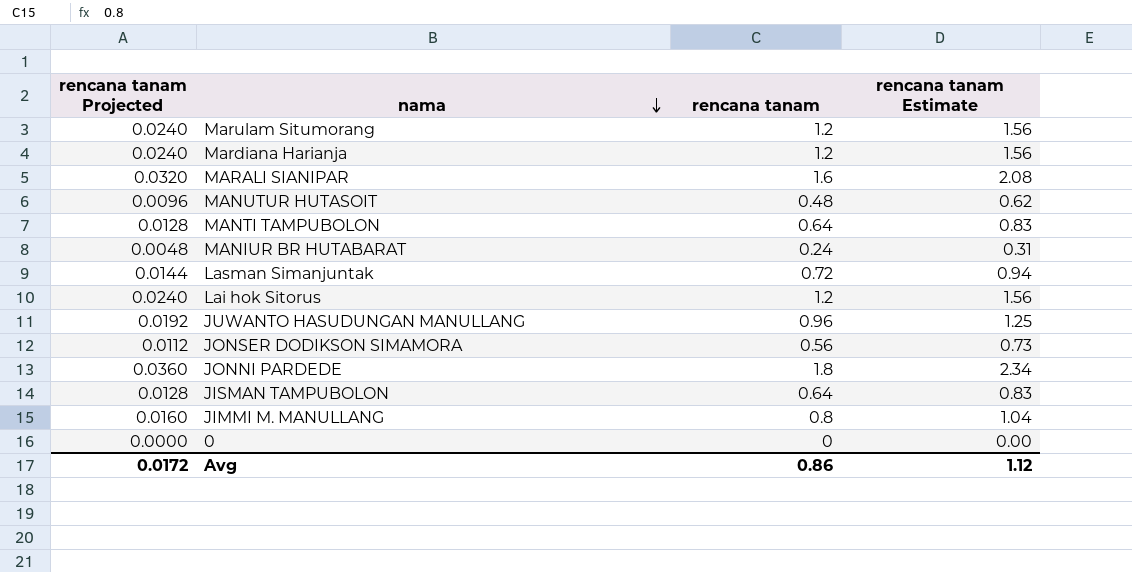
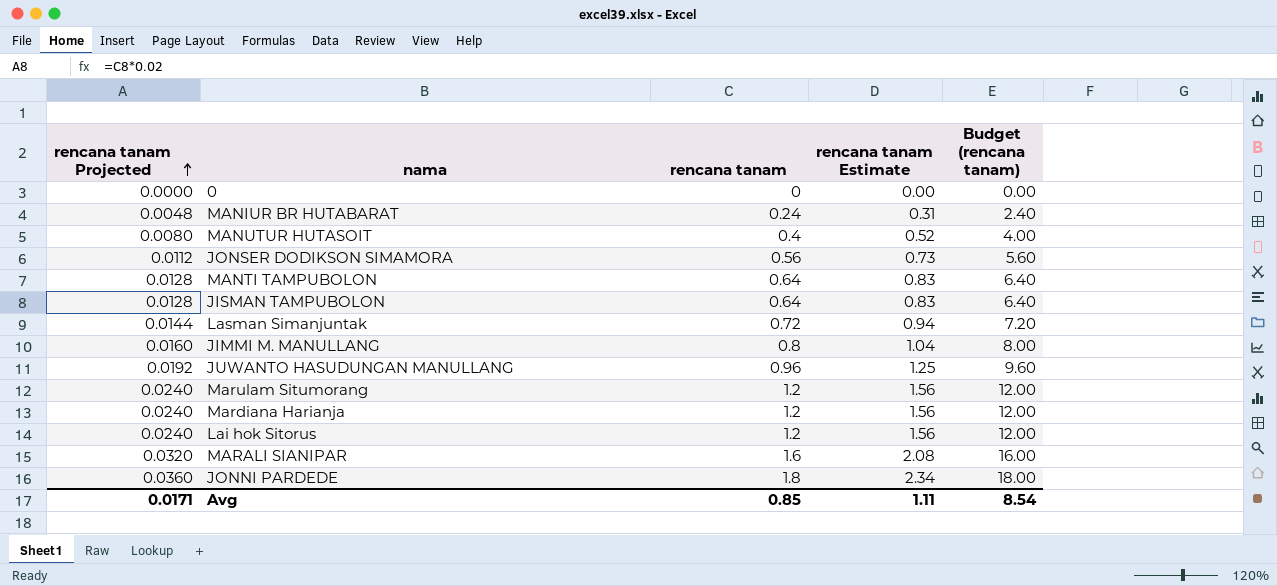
row order: nama descending -> rencana tanam Projected ascending
column Budget (rencana tanam) | formula: none -> [rencana tanam] * 10
MANUTUR HUTASOIT | rencana tanam Projected: 0.0096 -> 0.0080
MANUTUR HUTASOIT | rencana tanam: 0.48 -> 0.4
MANUTUR HUTASOIT | rencana tanam Estimate: 0.62 -> 0.52
Avg | rencana tanam Projected: 0.0172 -> 0.0171
Avg | rencana tanam: 0.86 -> 0.85
Avg | rencana tanam Estimate: 1.12 -> 1.11

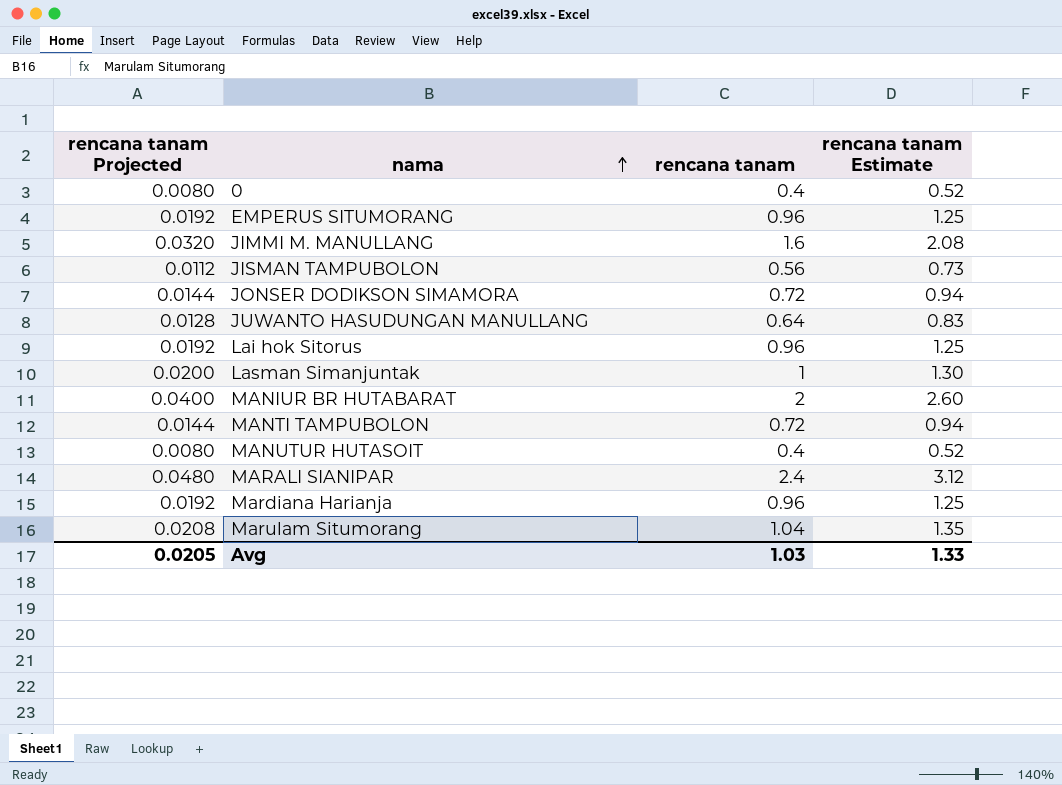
row order: rencana tanam Projected ascending -> nama ascending
column Budget (rencana tanam) | formula: [rencana tanam] * 10 -> none
row JONNI PARDEDE: 0.0360 | 1.8 | 2.34 | 18.00 -> none
0 | rencana tanam Projected: 0.0000 -> 0.0080
0 | rencana tanam: 0 -> 0.4
0 | rencana tanam Estimate: 0.00 -> 0.52
row EMPERUS SITUMORANG: none -> 0.0192 | 0.96 | 1.25
JIMMI M. MANULLANG | rencana tanam Projected: 0.0160 -> 0.0320
JIMMI M. MANULLANG | rencana tanam: 0.8 -> 1.6
JIMMI M. MANULLANG | rencana tanam Estimate: 1.04 -> 2.08
JISMAN TAMPUBOLON | rencana tanam Projected: 0.0128 -> 0.0112
JISMAN TAMPUBOLON | rencana tanam: 0.64 -> 0.56
JISMAN TAMPUBOLON | rencana tanam Estimate: 0.83 -> 0.73
JONSER DODIKSON SIMAMORA | rencana tanam Projected: 0.0112 -> 0.0144
JONSER DODIKSON SIMAMORA | rencana tanam: 0.56 -> 0.72
JONSER DODIKSON SIMAMORA | rencana tanam Estimate: 0.73 -> 0.94
JUWANTO HASUDUNGAN MANULLANG | rencana tanam Projected: 0.0192 -> 0.0128
JUWANTO HASUDUNGAN MANULLANG | rencana tanam: 0.96 -> 0.64
JUWANTO HASUDUNGAN MANULLANG | rencana tanam Estimate: 1.25 -> 0.83
Lai hok Sitorus | rencana tanam Projected: 0.0240 -> 0.0192
Lai hok Sitorus | rencana tanam: 1.2 -> 0.96
Lai hok Sitorus | rencana tanam Estimate: 1.56 -> 1.25
Lasman Simanjuntak | rencana tanam Projected: 0.0144 -> 0.0200
Lasman Simanjuntak | rencana tanam: 0.72 -> 1
Lasman Simanjuntak | rencana tanam Estimate: 0.94 -> 1.30
MANIUR BR HUTABARAT | rencana tanam Projected: 0.0048 -> 0.0400
MANIUR BR HUTABARAT | rencana tanam: 0.24 -> 2
MANIUR BR HUTABARAT | rencana tanam Estimate: 0.31 -> 2.60
MANTI TAMPUBOLON | rencana tanam Projected: 0.0128 -> 0.0144
MANTI TAMPUBOLON | rencana tanam: 0.64 -> 0.72
MANTI TAMPUBOLON | rencana tanam Estimate: 0.83 -> 0.94
MARALI SIANIPAR | rencana tanam Projected: 0.0320 -> 0.0480
MARALI SIANIPAR | rencana tanam: 1.6 -> 2.4
MARALI SIANIPAR | rencana tanam Estimate: 2.08 -> 3.12
Mardiana Harianja | rencana tanam Projected: 0.0240 -> 0.0192
Mardiana Harianja | rencana tanam: 1.2 -> 0.96
Mardiana Harianja | rencana tanam Estimate: 1.56 -> 1.25
Marulam Situmorang | rencana tanam Projected: 0.0240 -> 0.0208
Marulam Situmorang | rencana tanam: 1.2 -> 1.04
Marulam Situmorang | rencana tanam Estimate: 1.56 -> 1.35
Avg | rencana tanam Projected: 0.0171 -> 0.0205
Avg | rencana tanam: 0.85 -> 1.03
Avg | rencana tanam Estimate: 1.11 -> 1.33

